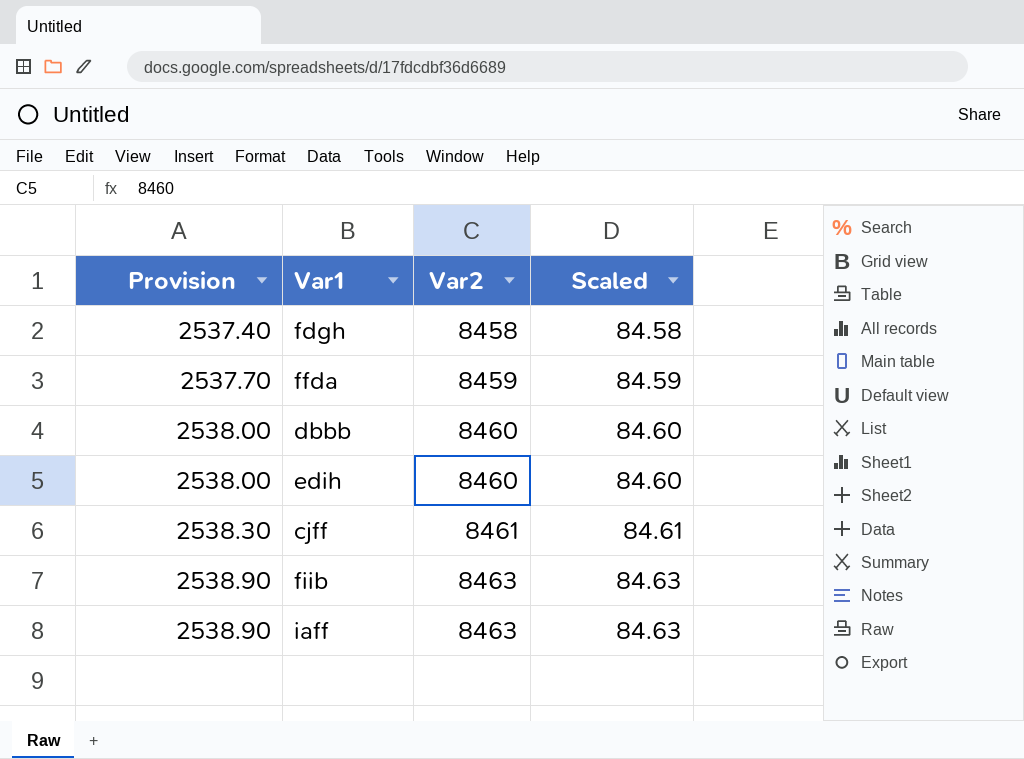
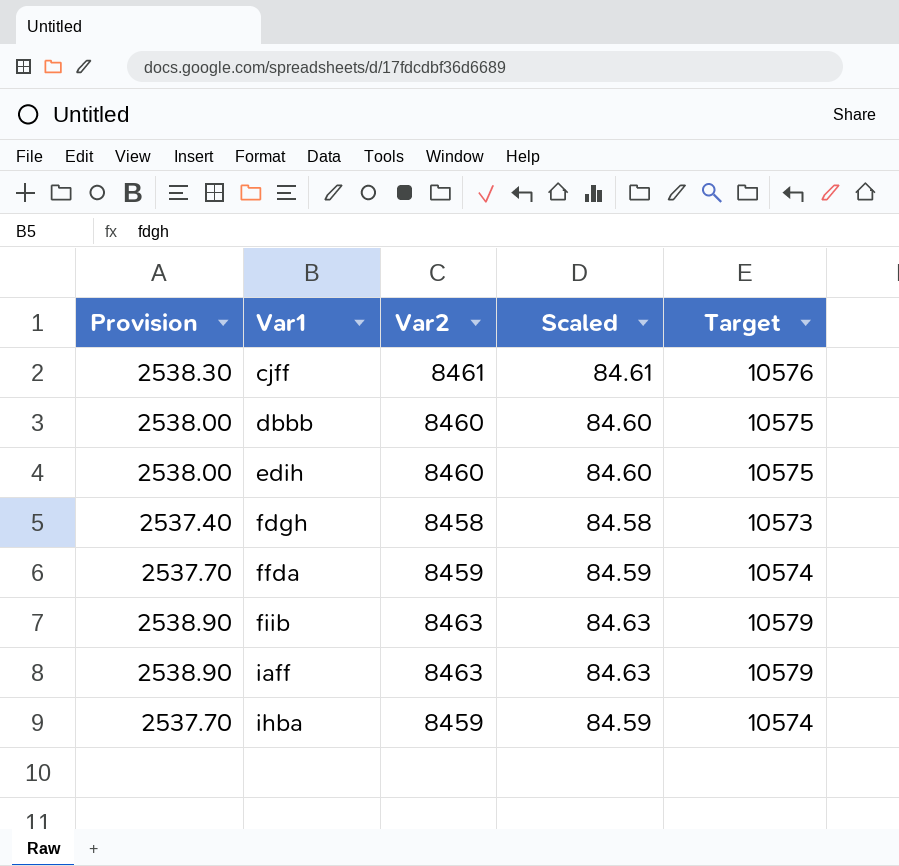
row order: Provision ascending -> Var1 ascending
column Target | formula: none -> [Var2] * 1.25
row ihba: none -> 2537.70 | 8459 | 84.59 | 10574

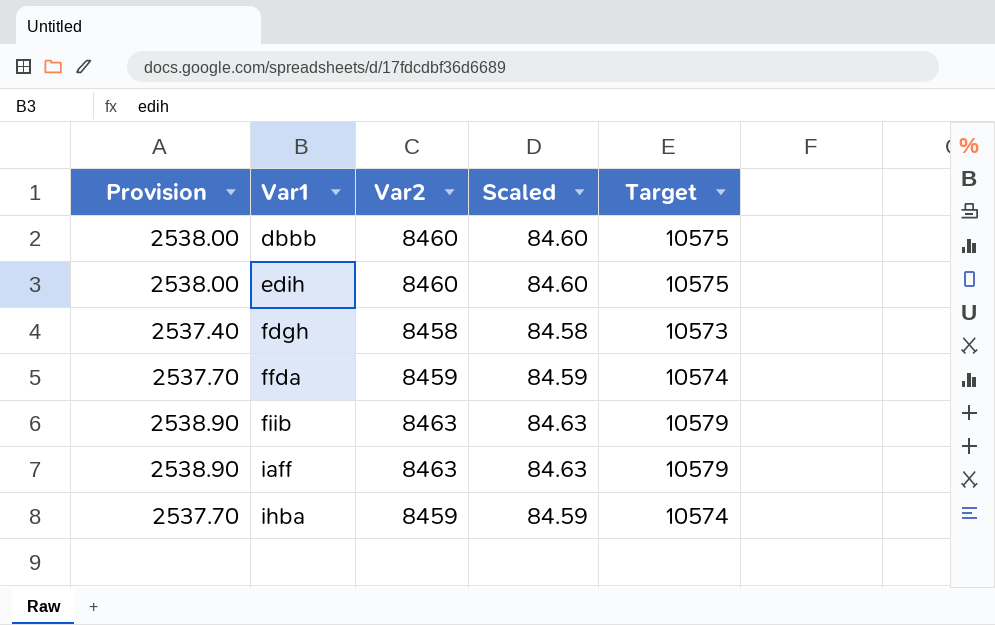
row cjff: 2538.30 | 8461 | 84.61 | 10576 -> none

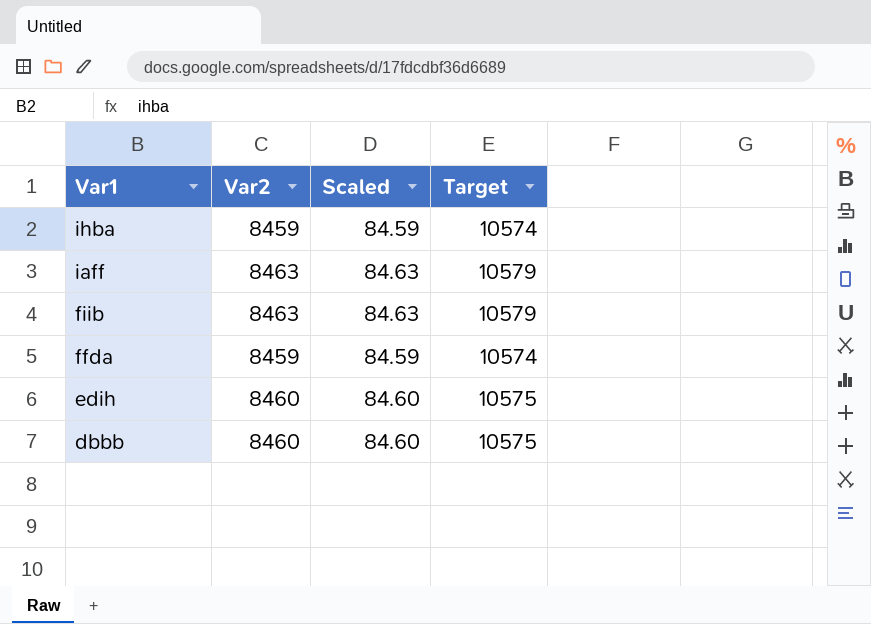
row order: Var1 ascending -> Var1 descending
column Provision | formula: [Var2] * 0.3 -> none
row fdgh: 2537.40 | 8458 | 84.58 | 10573 -> none

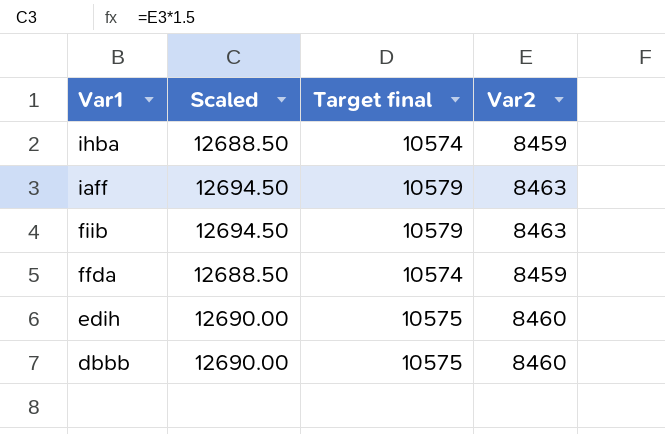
column Scaled | formula: [Var2] * 0.01 -> [Var2] * 1.5
column name: Target -> Target final
column Var2 | position: 2 -> 4

